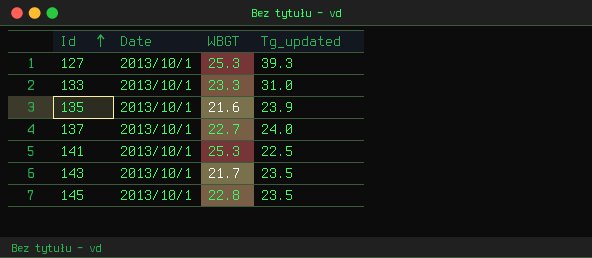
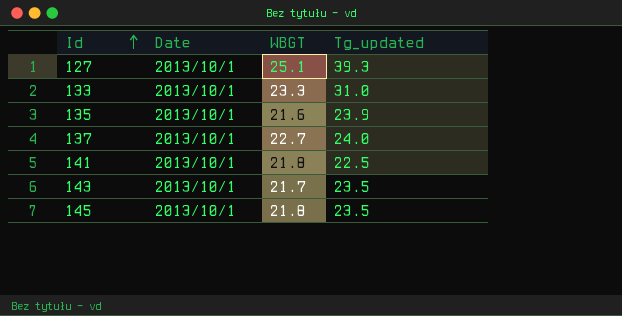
127 | WBGT: 25.3 -> 25.1
141 | WBGT: 25.3 -> 21.8
145 | WBGT: 22.8 -> 21.8

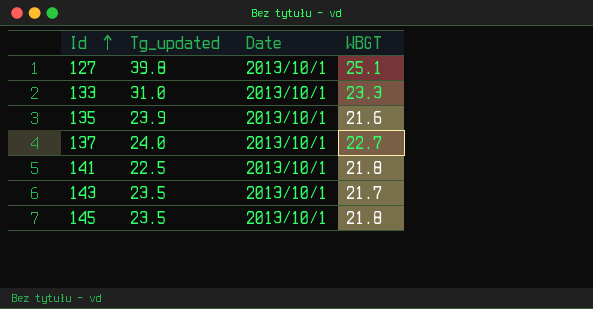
column Tg_updated | position: 4 -> 2
127 | Tg_updated: 39.3 -> 39.8

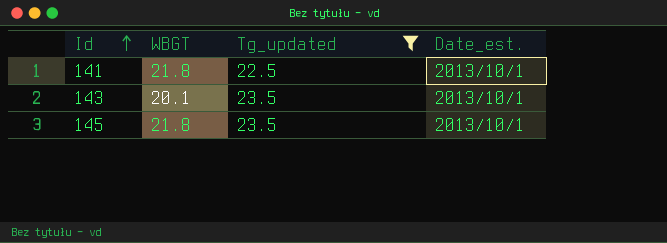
filter: none -> Tg_updated <= 23.5
column WBGT | position: 4 -> 2
column name: Date -> Date_est.
143 | WBGT: 21.7 -> 20.1

